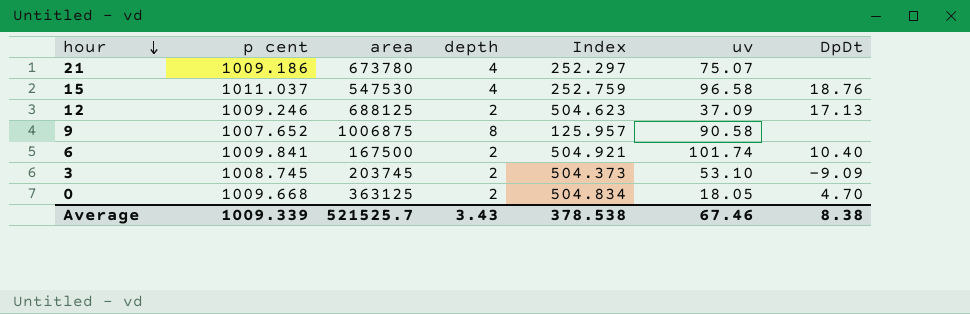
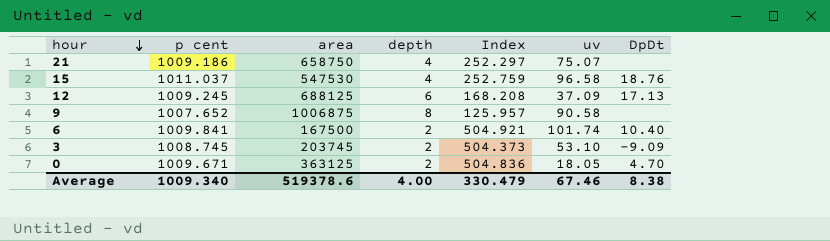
21 | area: 673780 -> 658750
12 | p cent: 1009.246 -> 1009.245
12 | depth: 2 -> 6
12 | Index: 504.623 -> 168.208
0 | p cent: 1009.668 -> 1009.671
0 | Index: 504.834 -> 504.836
Average | p cent: 1009.339 -> 1009.340
Average | area: 521525.7 -> 519378.6
Average | depth: 3.43 -> 4.00
Average | Index: 378.538 -> 330.479

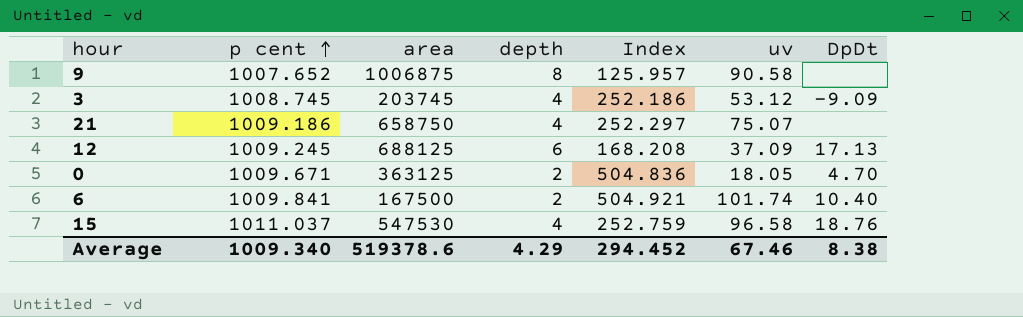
row order: hour descending -> p cent ascending
3 | depth: 2 -> 4
3 | Index: 504.373 -> 252.186
3 | uv: 53.10 -> 53.12
Average | depth: 4.00 -> 4.29
Average | Index: 330.479 -> 294.452

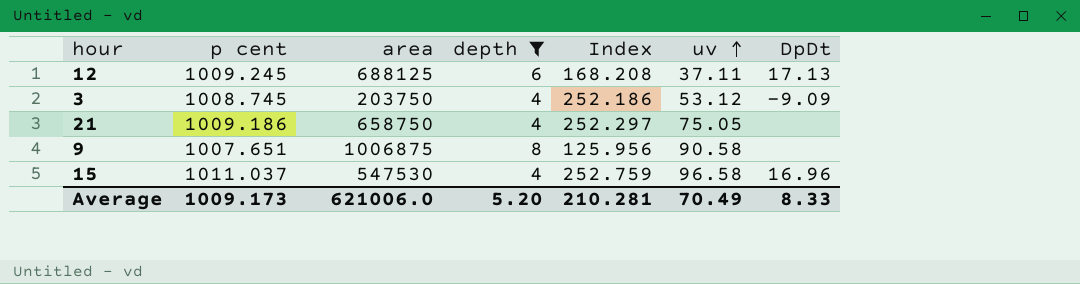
filter: none -> depth != 2
row order: p cent ascending -> uv ascending
12 | uv: 37.09 -> 37.11
3 | area: 203745 -> 203750
21 | uv: 75.07 -> 75.05
9 | p cent: 1007.652 -> 1007.651
9 | Index: 125.957 -> 125.956
15 | DpDt: 18.76 -> 16.96
Average | p cent: 1009.340 -> 1009.173
Average | area: 519378.6 -> 621006.0
Average | depth: 4.29 -> 5.20
Average | Index: 294.452 -> 210.281
Average | uv: 67.46 -> 70.49
Average | DpDt: 8.38 -> 8.33

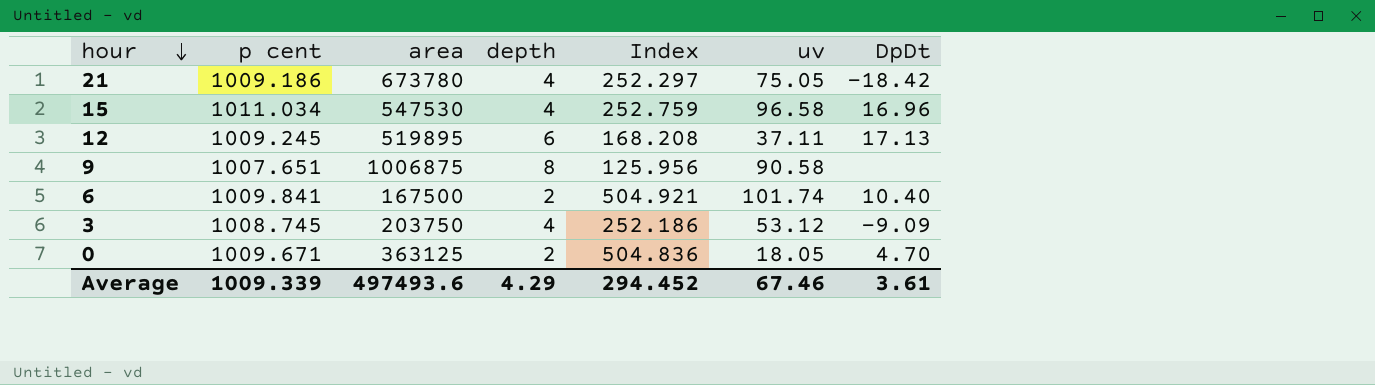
filter: depth != 2 -> none
row order: uv ascending -> hour descending
21 | area: 658750 -> 673780
21 | DpDt: none -> -18.42
15 | p cent: 1011.037 -> 1011.034
12 | area: 688125 -> 519895
Average | p cent: 1009.173 -> 1009.339
Average | area: 621006.0 -> 497493.6
Average | depth: 5.20 -> 4.29
Average | Index: 210.281 -> 294.452
Average | uv: 70.49 -> 67.46
Average | DpDt: 8.33 -> 3.61

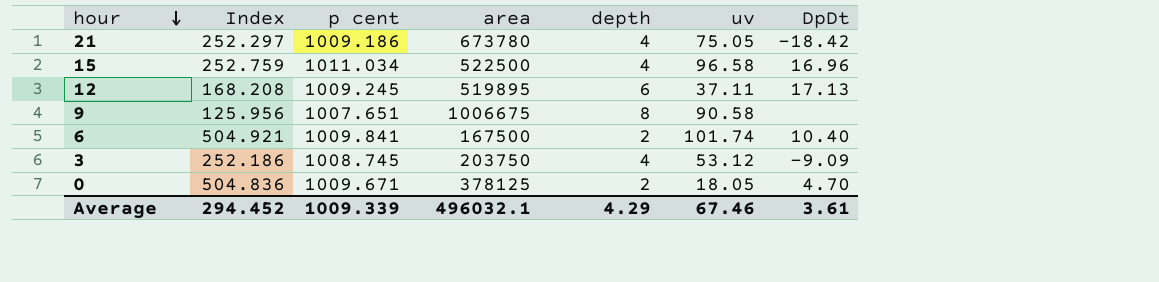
column Index | position: 5 -> 2
15 | area: 547530 -> 522500
9 | area: 1006875 -> 1006675
0 | area: 363125 -> 378125
Average | area: 497493.6 -> 496032.1

